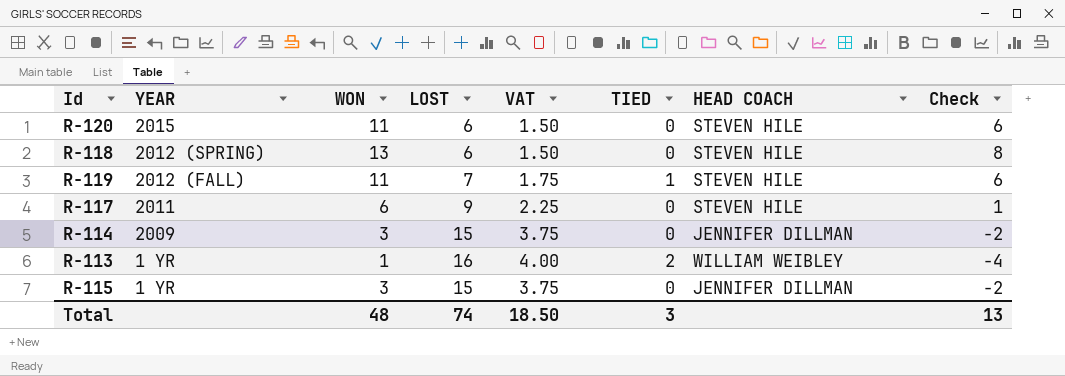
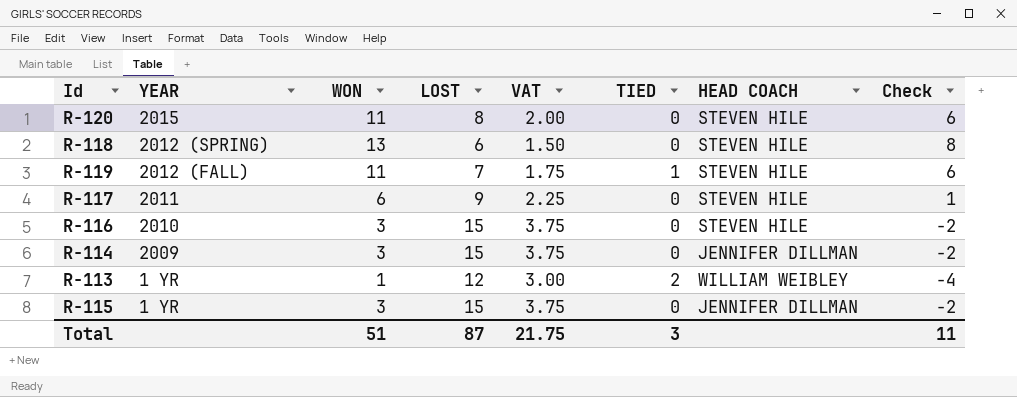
R-120 | LOST: 6 -> 8
R-120 | VAT: 1.50 -> 2.00
row R-116: none -> 2010 | 3 | 15 | 3.75 | 0 | STEVEN HILE | -2
R-113 | LOST: 16 -> 12
R-113 | VAT: 4.00 -> 3.00
Total | WON: 48 -> 51
Total | LOST: 74 -> 87
Total | VAT: 18.50 -> 21.75
Total | Check: 13 -> 11

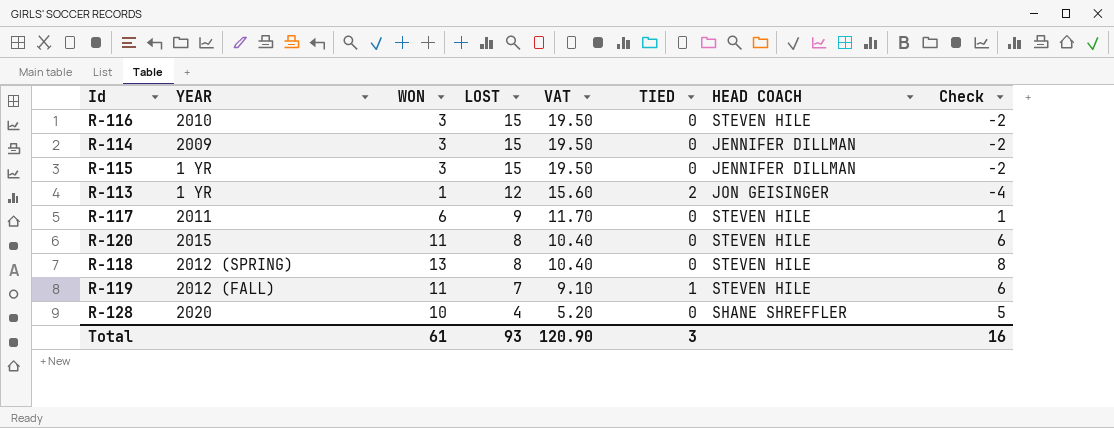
row order: YEAR descending -> LOST descending
column VAT | formula: [LOST] * 0.25 -> [LOST] * 1.3
R-113 | HEAD COACH: WILLIAM WEIBLEY -> JON GEISINGER
R-118 | LOST: 6 -> 8
row R-128: none -> 2020 | 10 | 4 | 5.20 | 0 | SHANE SHREFFLER | 5
Total | WON: 51 -> 61
Total | LOST: 87 -> 93
Total | VAT: 21.75 -> 120.90
Total | Check: 11 -> 16

